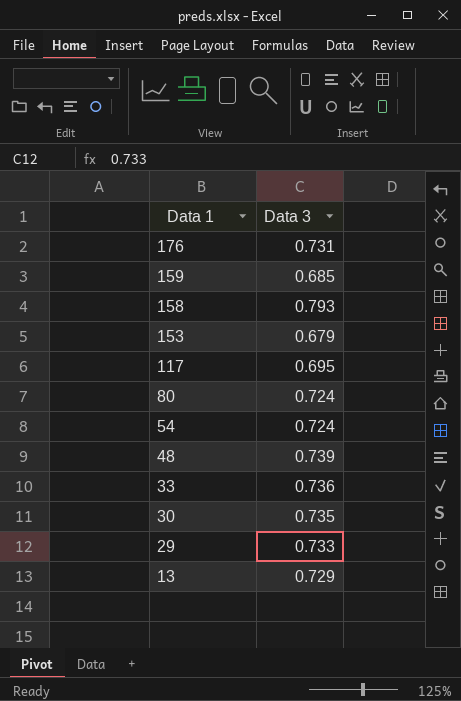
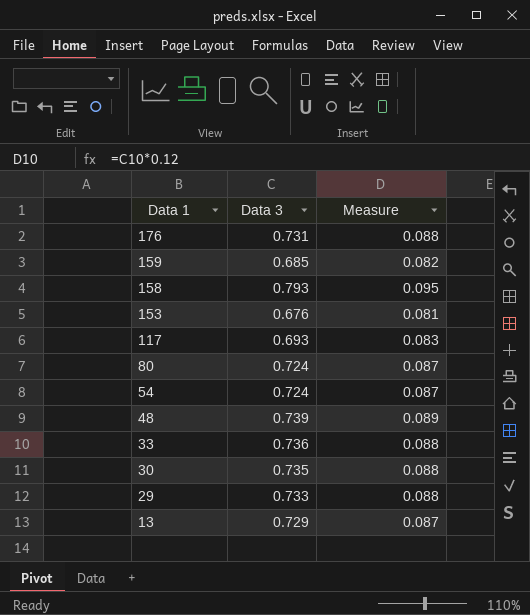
column Measure | formula: none -> [Data 3] * 0.12
153 | Data 3: 0.679 -> 0.676
117 | Data 3: 0.695 -> 0.693

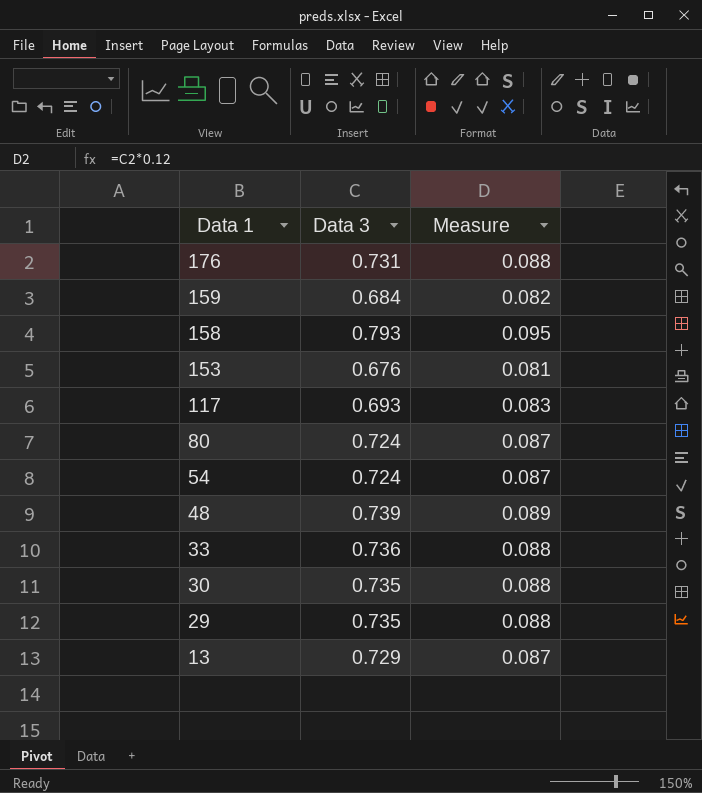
159 | Data 3: 0.685 -> 0.684
29 | Data 3: 0.733 -> 0.735

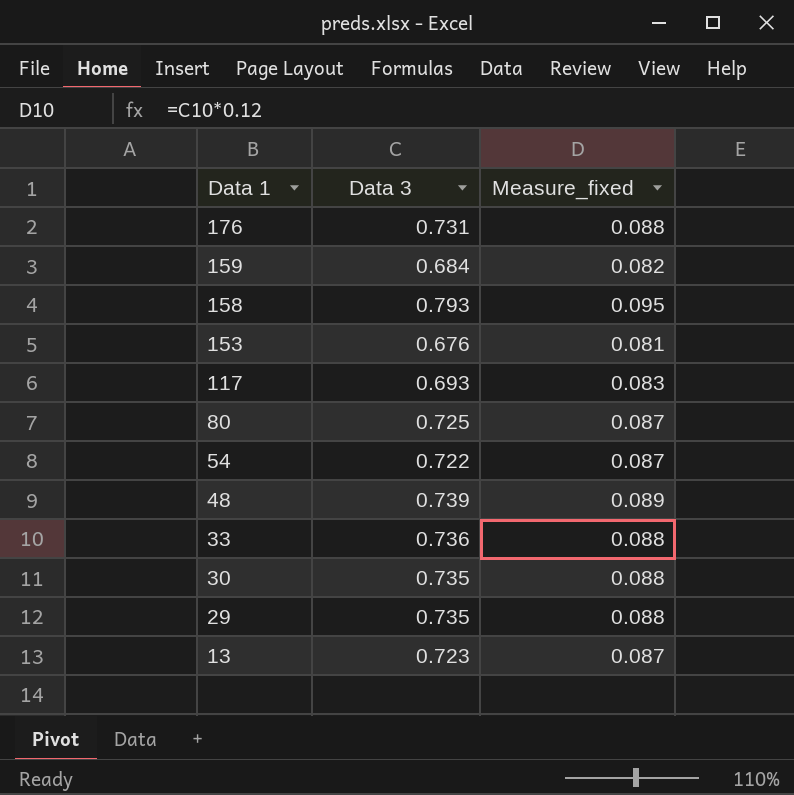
column name: Measure -> Measure_fixed
80 | Data 3: 0.724 -> 0.725
54 | Data 3: 0.724 -> 0.722
13 | Data 3: 0.729 -> 0.723

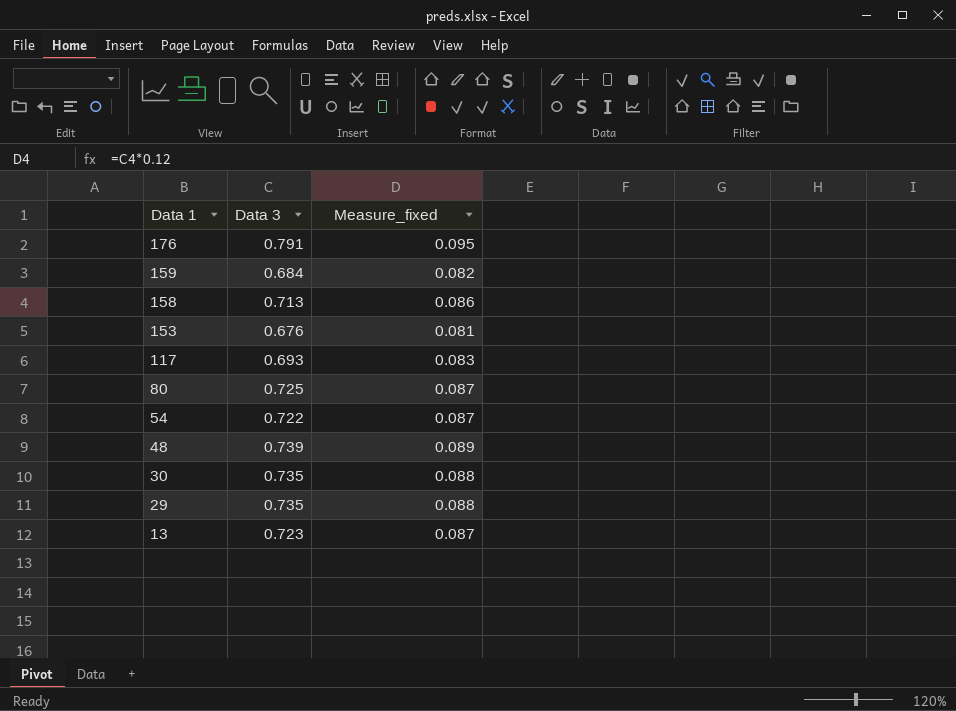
row 33: 0.736 | 0.088 -> none
176 | Data 3: 0.731 -> 0.791
176 | Measure_fixed: 0.088 -> 0.095
158 | Data 3: 0.793 -> 0.713
158 | Measure_fixed: 0.095 -> 0.086

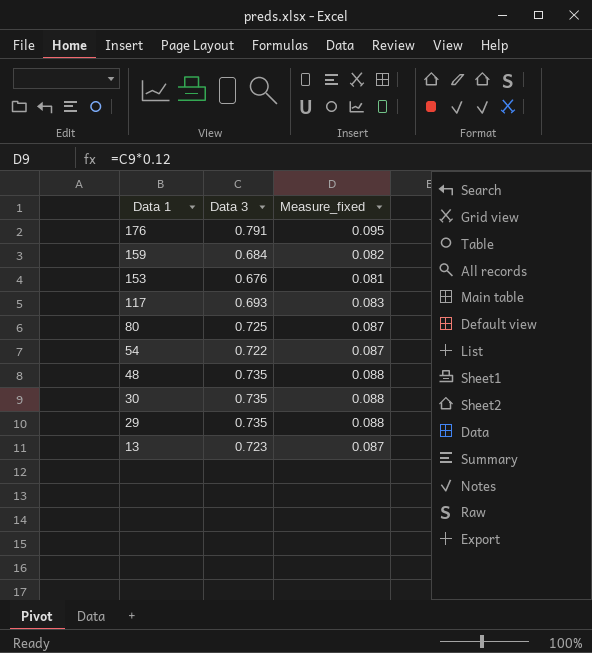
row 158: 0.713 | 0.086 -> none
48 | Data 3: 0.739 -> 0.735
48 | Measure_fixed: 0.089 -> 0.088

